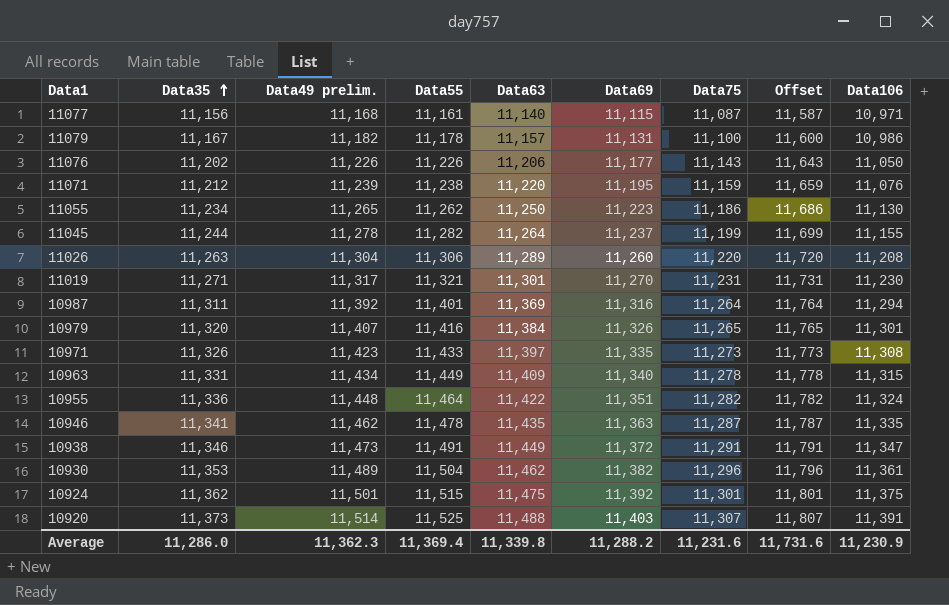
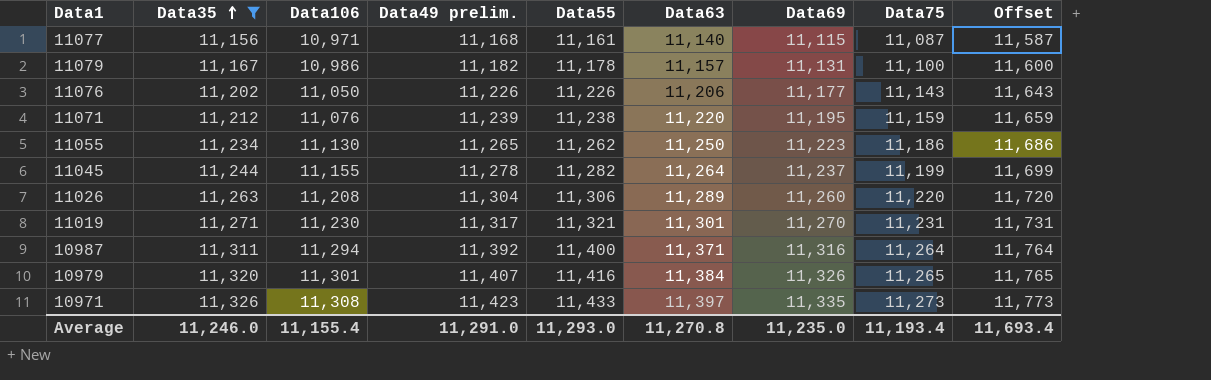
filter: none -> Data35 <= 11,326
column Data106 | position: 9 -> 3
10987 | Data55: 11,401 -> 11,400
10987 | Data63: 11,369 -> 11,371
Average | Data35: 11,286.0 -> 11,246.0
Average | Data106: 11,230.9 -> 11,155.4
Average | Data49 prelim.: 11,362.3 -> 11,291.0
Average | Data55: 11,369.4 -> 11,293.0
Average | Data63: 11,339.8 -> 11,270.8
Average | Data69: 11,288.2 -> 11,235.0
Average | Data75: 11,231.6 -> 11,193.4
Average | Offset: 11,731.6 -> 11,693.4

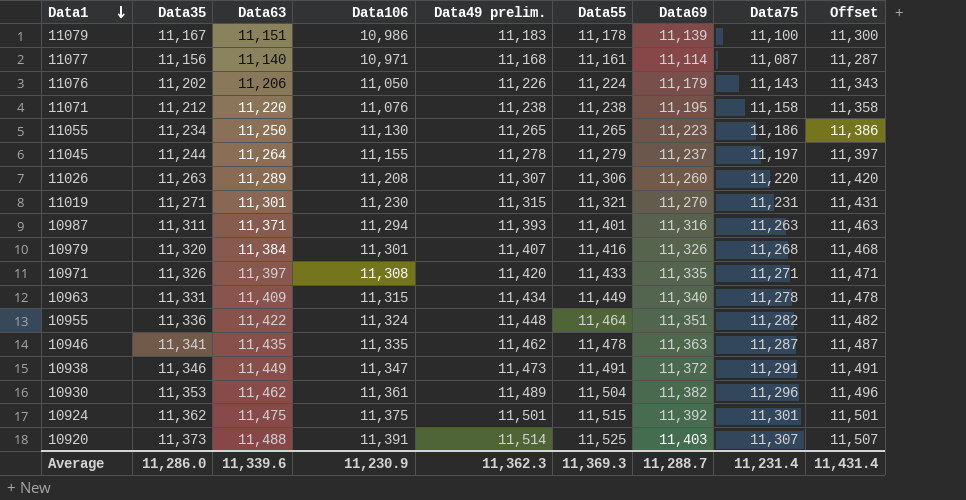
filter: Data35 <= 11,326 -> none
row order: Data35 ascending -> Data1 descending
column Data63 | position: 6 -> 3
column Offset | formula: [Data75] + 500 -> [Data75] + 200
11079 | Data63: 11,157 -> 11,151
11079 | Data49 prelim.: 11,182 -> 11,183
11079 | Data69: 11,131 -> 11,139
11077 | Data69: 11,115 -> 11,114
11076 | Data55: 11,226 -> 11,224
11076 | Data69: 11,177 -> 11,179
11071 | Data49 prelim.: 11,239 -> 11,238
11071 | Data75: 11,159 -> 11,158
11055 | Data55: 11,262 -> 11,265
11045 | Data55: 11,282 -> 11,279
11045 | Data75: 11,199 -> 11,197
11026 | Data49 prelim.: 11,304 -> 11,307
11019 | Data49 prelim.: 11,317 -> 11,315
10987 | Data49 prelim.: 11,392 -> 11,393
10987 | Data55: 11,400 -> 11,401
10987 | Data75: 11,264 -> 11,263
10979 | Data75: 11,265 -> 11,268
10971 | Data49 prelim.: 11,423 -> 11,420
10971 | Data75: 11,273 -> 11,271
Average | Data35: 11,246.0 -> 11,286.0
Average | Data63: 11,270.8 -> 11,339.6
Average | Data106: 11,155.4 -> 11,230.9
Average | Data49 prelim.: 11,291.0 -> 11,362.3
Average | Data55: 11,293.0 -> 11,369.3
Average | Data69: 11,235.0 -> 11,288.7
Average | Data75: 11,193.4 -> 11,231.4
Average | Offset: 11,693.4 -> 11,431.4

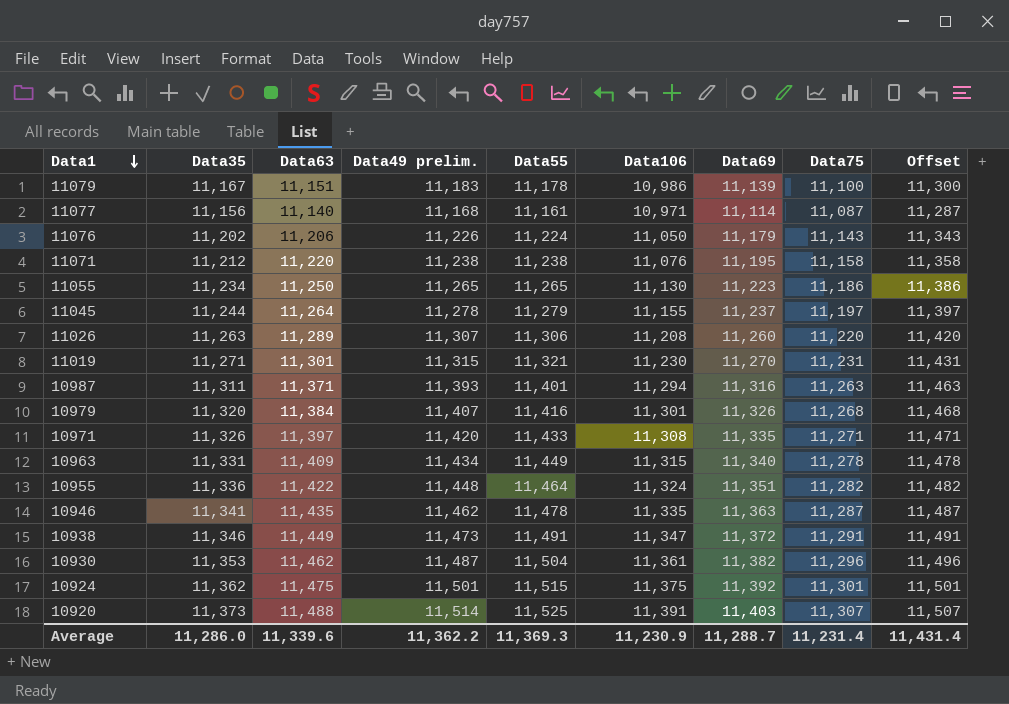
column Data106 | position: 4 -> 6
10930 | Data49 prelim.: 11,489 -> 11,487
Average | Data49 prelim.: 11,362.3 -> 11,362.2

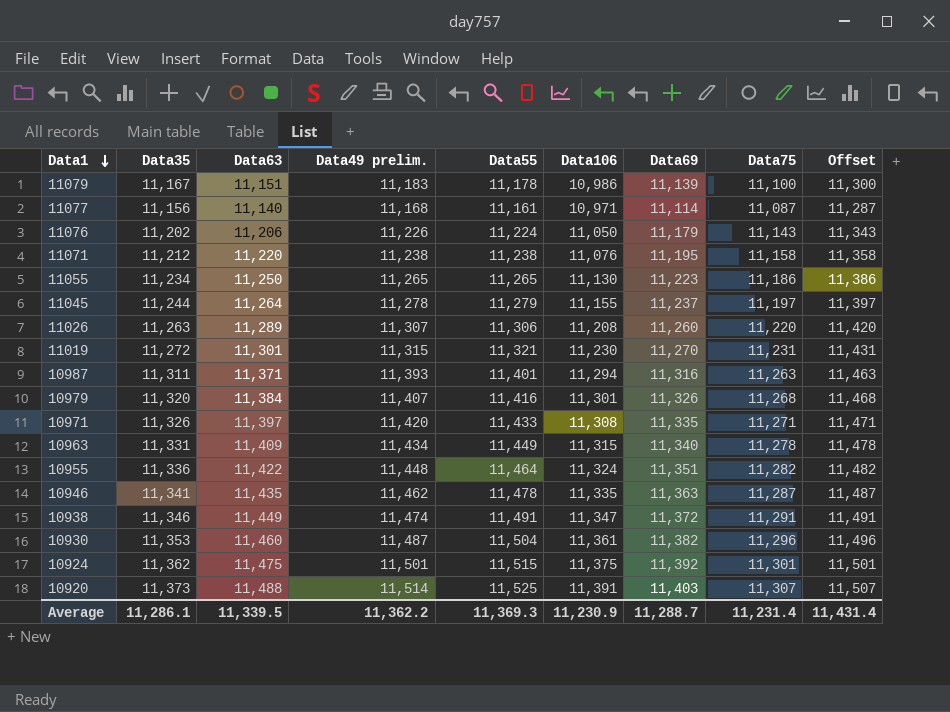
11019 | Data35: 11,271 -> 11,272
10938 | Data49 prelim.: 11,473 -> 11,474
10930 | Data63: 11,462 -> 11,460
Average | Data35: 11,286.0 -> 11,286.1
Average | Data63: 11,339.6 -> 11,339.5

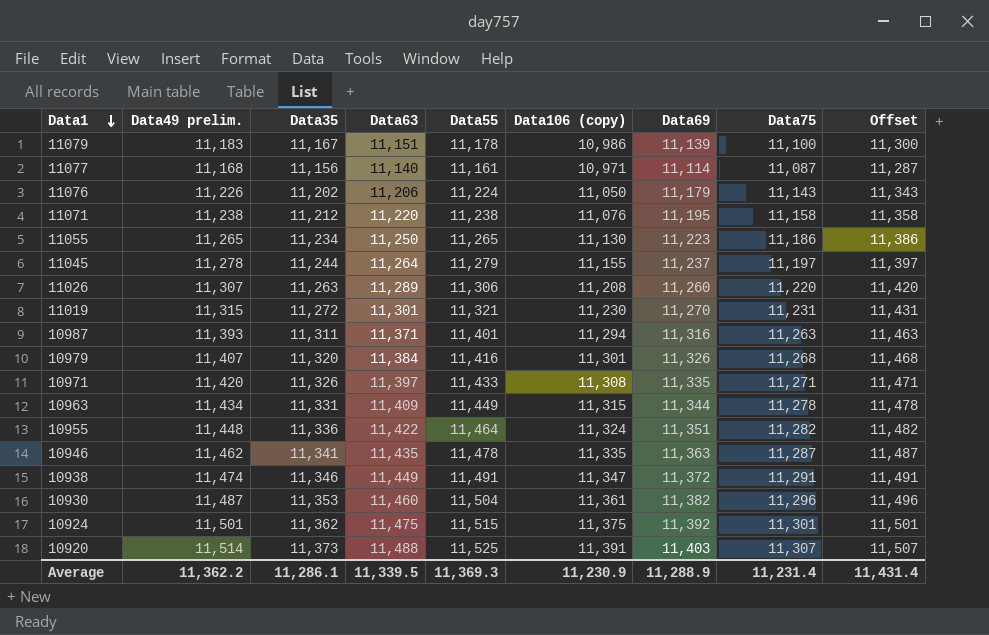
column Data49 prelim. | position: 4 -> 2
column name: Data106 -> Data106 (copy)
10963 | Data69: 11,340 -> 11,344
Average | Data69: 11,288.7 -> 11,288.9

